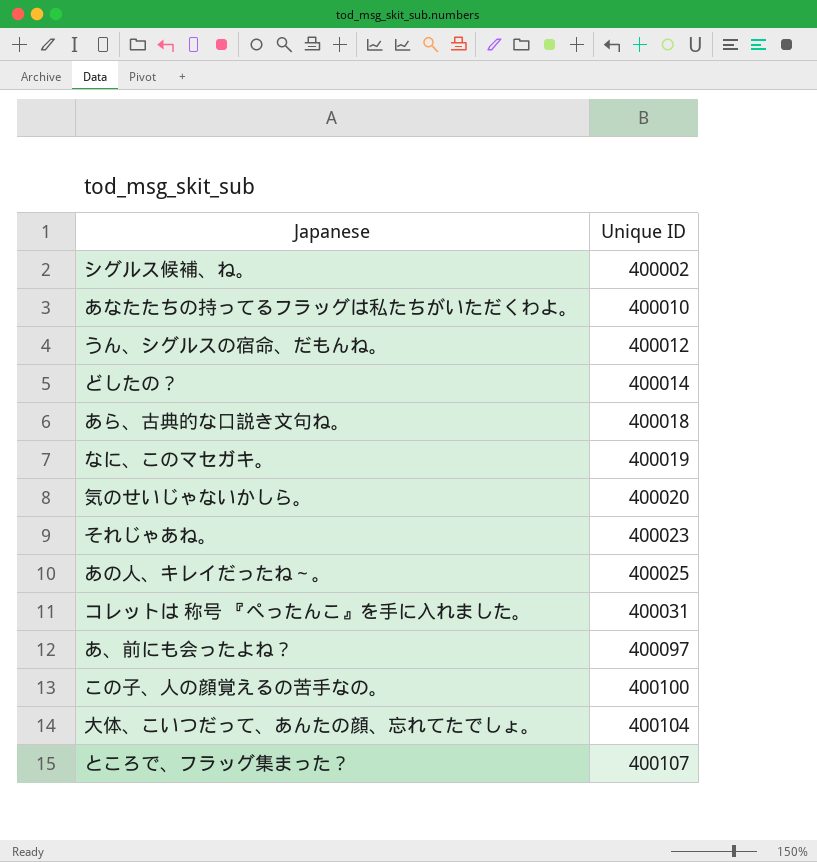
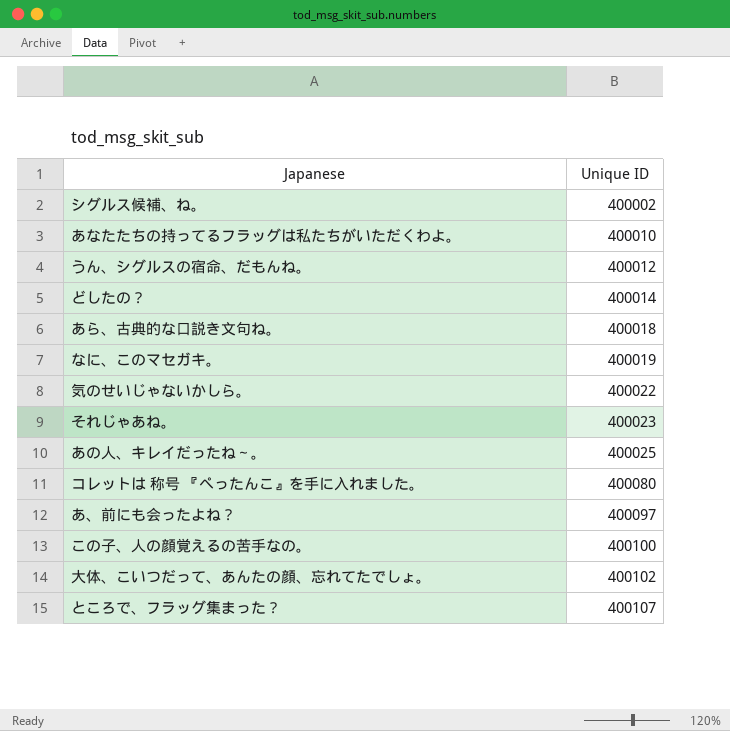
気のせいじゃないかしら。 | Unique ID: 400020 -> 400022
コレットは 称号 『ぺったんこ』を手に入れました。 | Unique ID: 400031 -> 400080
大体、こいつだって、あんたの顔、忘れてたでしょ。 | Unique ID: 400104 -> 400102

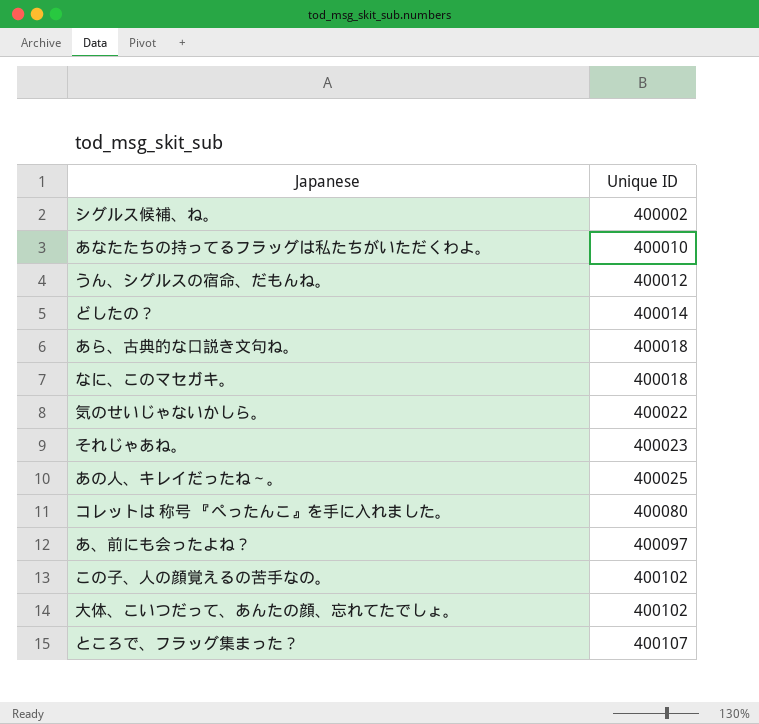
なに、このマセガキ。 | Unique ID: 400019 -> 400018
この子、人の顔覚えるの苦手なの。 | Unique ID: 400100 -> 400102

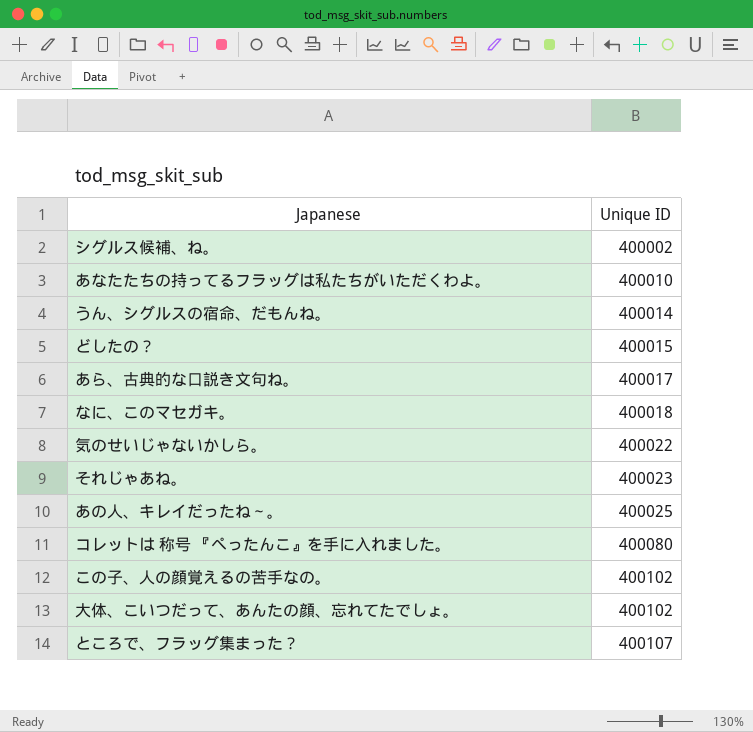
row あ、前にも会ったよね？: 400097 -> none
うん、シグルスの宿命、だもんね。 | Unique ID: 400012 -> 400014
どしたの？ | Unique ID: 400014 -> 400015
あら、古典的な口説き文句ね。 | Unique ID: 400018 -> 400017

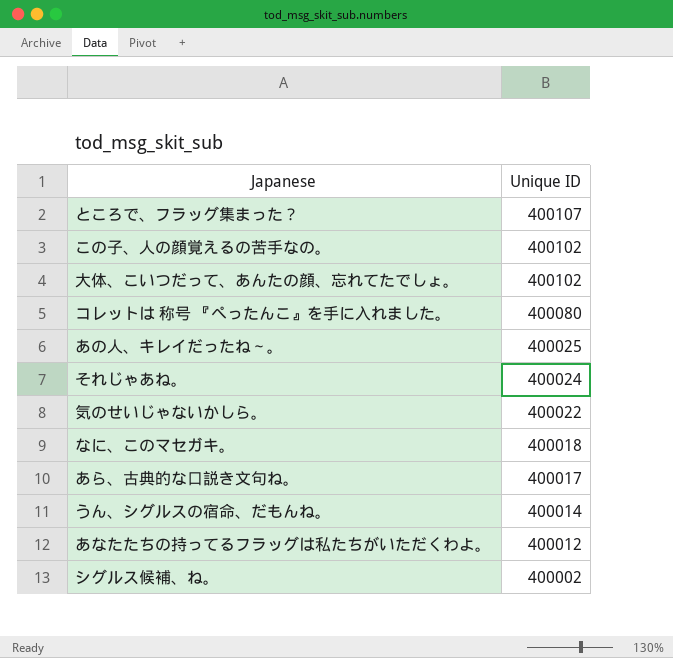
row order: Unique ID ascending -> Unique ID descending
row どしたの？: 400015 -> none
それじゃあね。 | Unique ID: 400023 -> 400024
あなたたちの持ってるフラッグは私たちがいただくわよ。 | Unique ID: 400010 -> 400012

